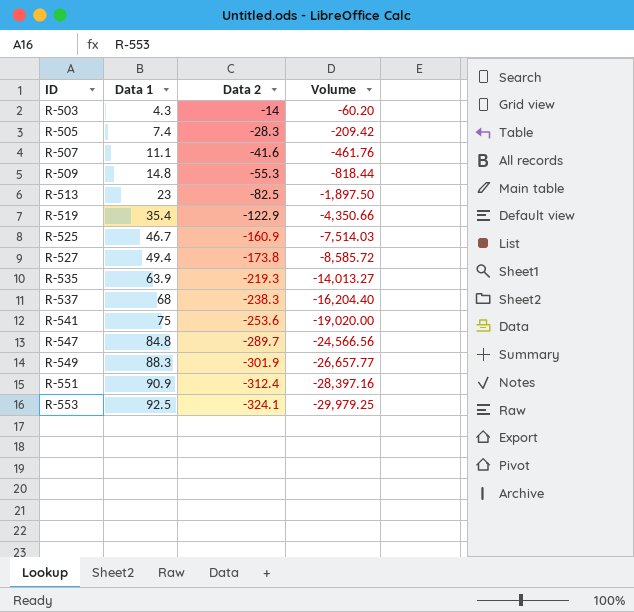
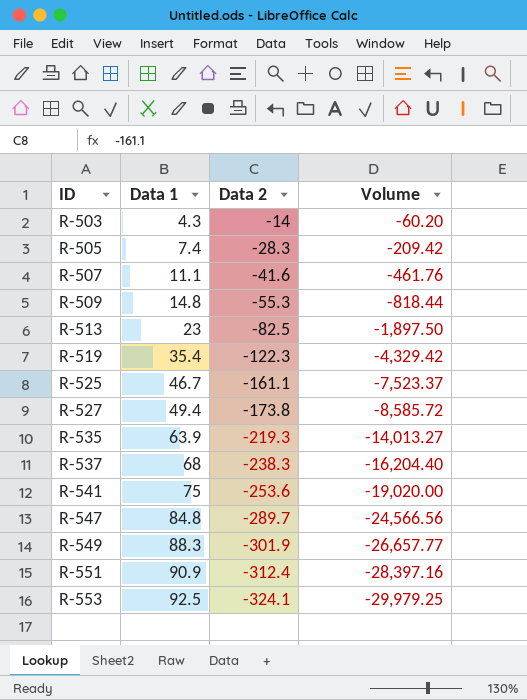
R-519 | Data 2: -122.9 -> -122.3
R-519 | Volume: -4,350.66 -> -4,329.42
R-525 | Data 2: -160.9 -> -161.1
R-525 | Volume: -7,514.03 -> -7,523.37

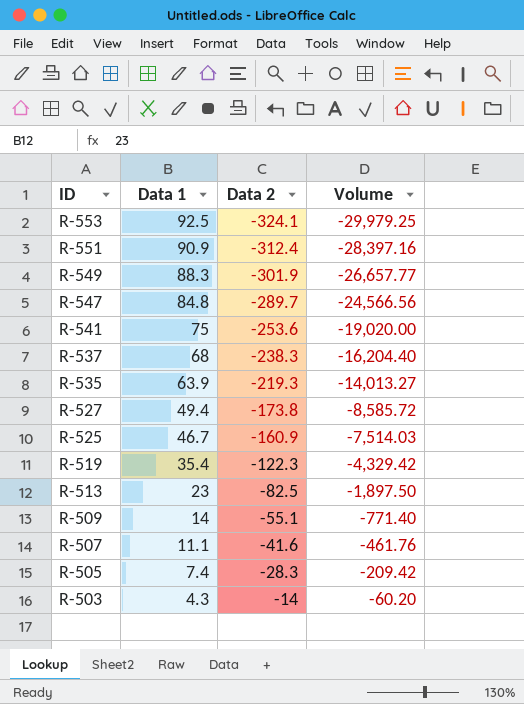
row order: ID ascending -> ID descending
R-525 | Data 2: -161.1 -> -160.9
R-525 | Volume: -7,523.37 -> -7,514.03
R-509 | Data 1: 14.8 -> 14
R-509 | Data 2: -55.3 -> -55.1
R-509 | Volume: -818.44 -> -771.40

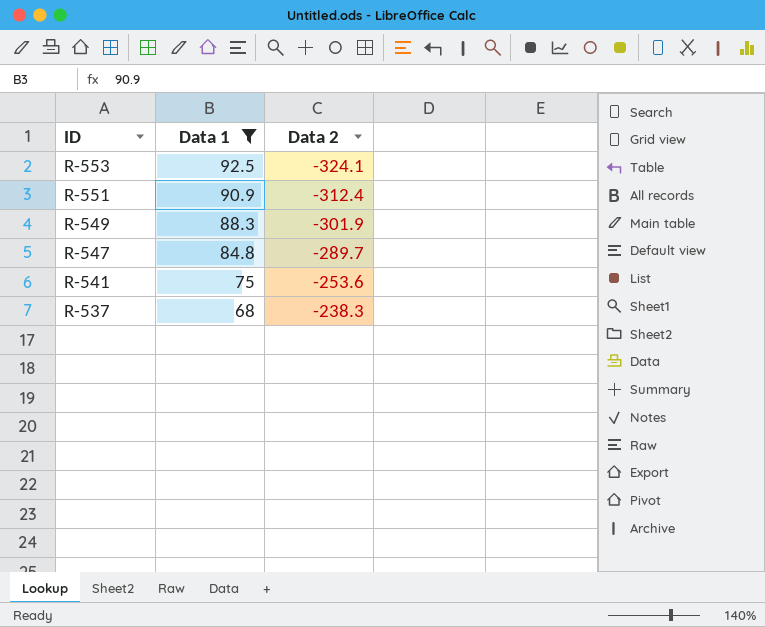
filter: none -> Data 1 >= 68
column Volume | formula: [Data 1] * [Data 2] -> none

